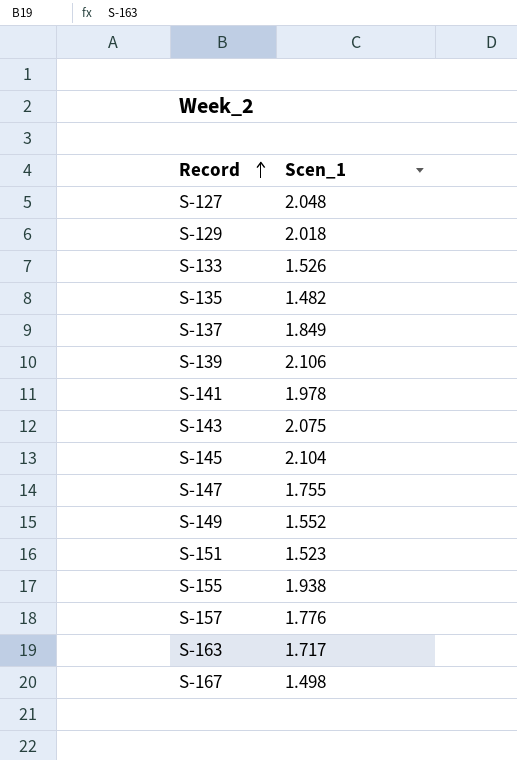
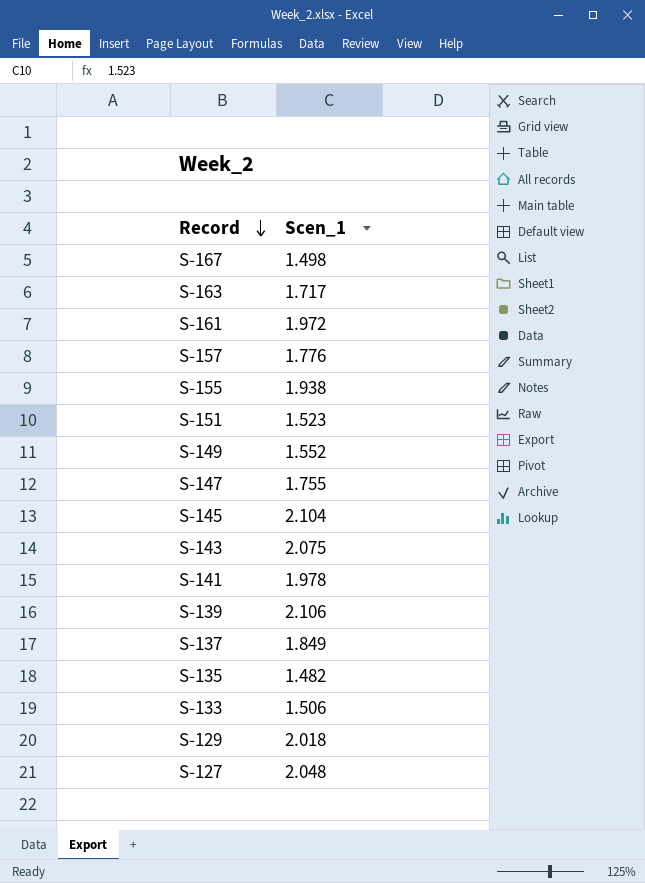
row order: Record ascending -> Record descending
row S-161: none -> 1.972
S-133 | Scen_1: 1.526 -> 1.506

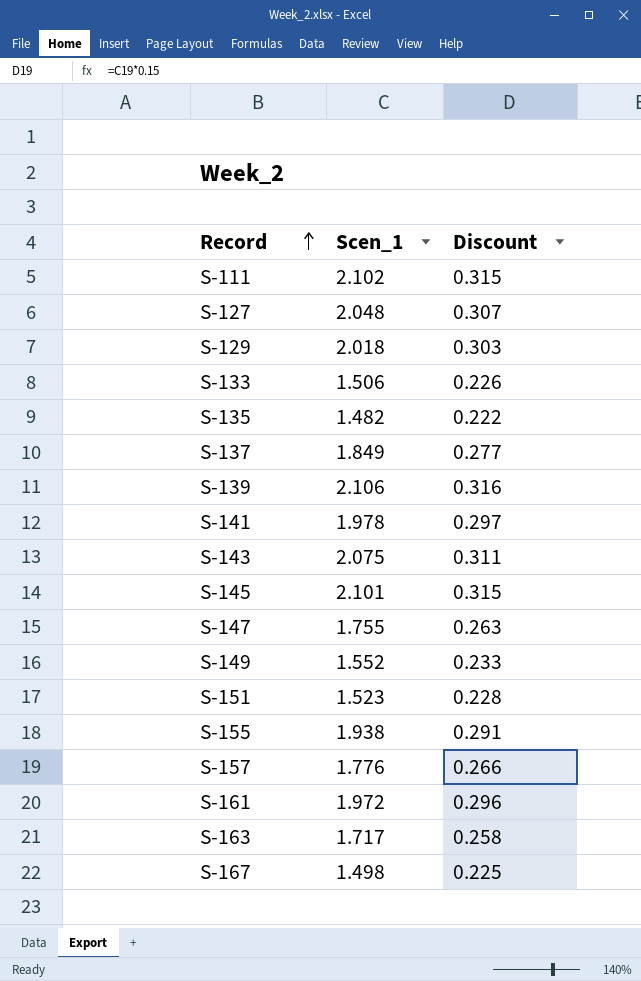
row order: Record descending -> Record ascending
column Discount | formula: none -> [Scen_1] * 0.15
row S-111: none -> 2.102 | 0.315
S-145 | Scen_1: 2.104 -> 2.101

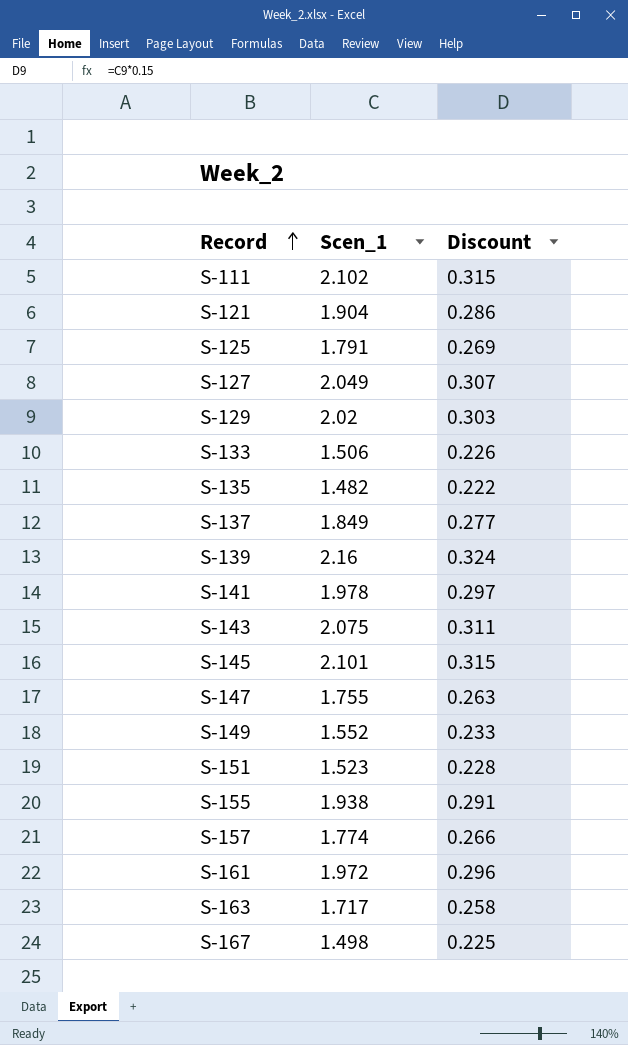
row S-121: none -> 1.904 | 0.286
row S-125: none -> 1.791 | 0.269
S-127 | Scen_1: 2.048 -> 2.049
S-129 | Scen_1: 2.018 -> 2.02
S-139 | Scen_1: 2.106 -> 2.16
S-139 | Discount: 0.316 -> 0.324
S-157 | Scen_1: 1.776 -> 1.774

